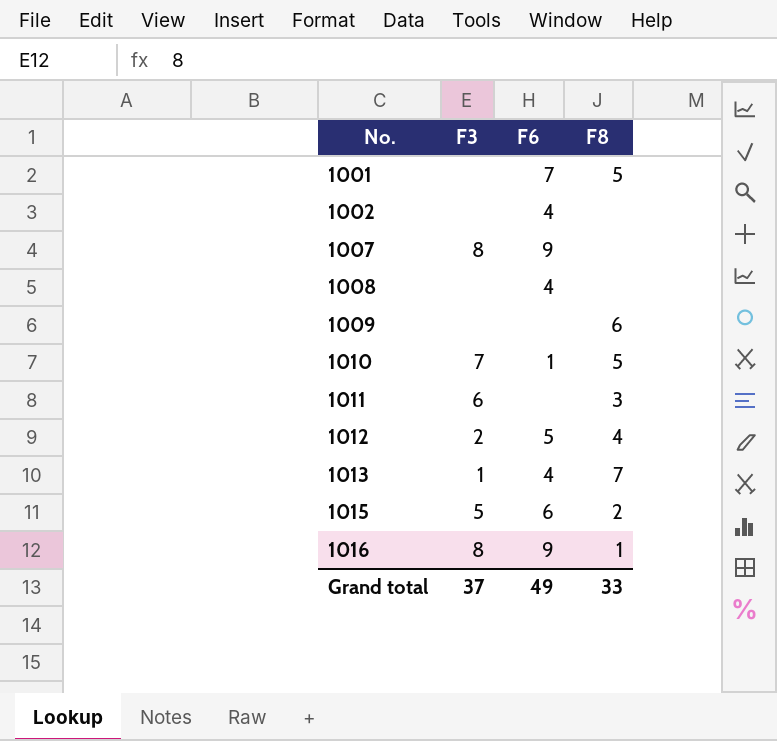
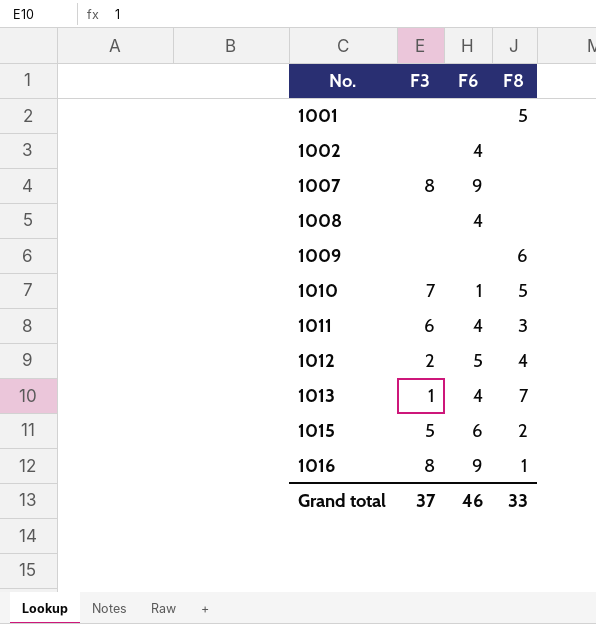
1001 | F6: 7 -> none
1011 | F6: none -> 4
Grand total | F6: 49 -> 46

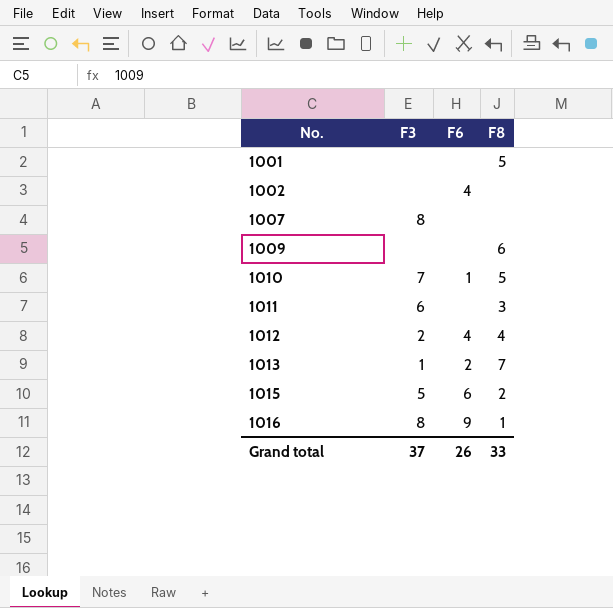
row 1008: none | 4 | none -> none
1007 | F6: 9 -> none
1011 | F6: 4 -> none
1012 | F6: 5 -> 4
1013 | F6: 4 -> 2
Grand total | F6: 46 -> 26

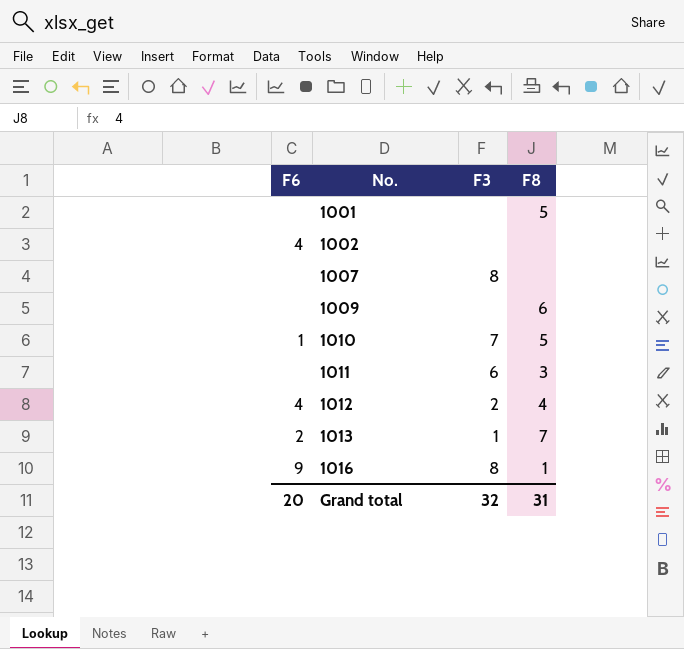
column F6 | position: 3 -> 1
row 1015: 5 | 6 | 2 -> none
Grand total | F6: 26 -> 20
Grand total | F3: 37 -> 32
Grand total | F8: 33 -> 31

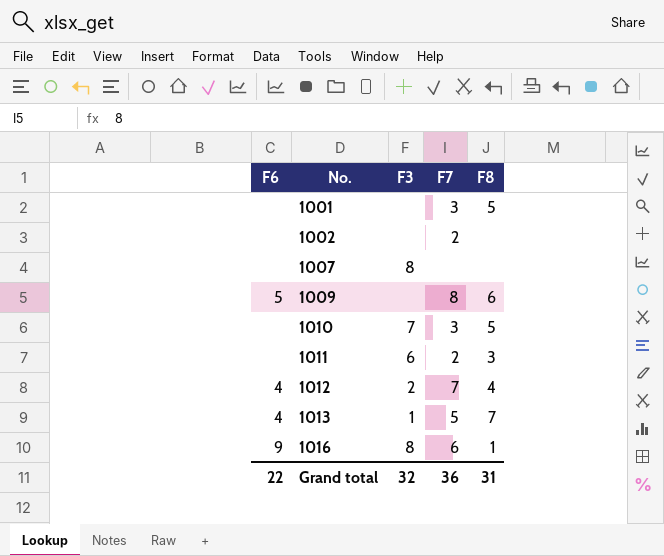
column F7 | position: none -> 4
1002 | F6: 4 -> none
1009 | F6: none -> 5
1010 | F6: 1 -> none
1013 | F6: 2 -> 4
Grand total | F6: 20 -> 22

